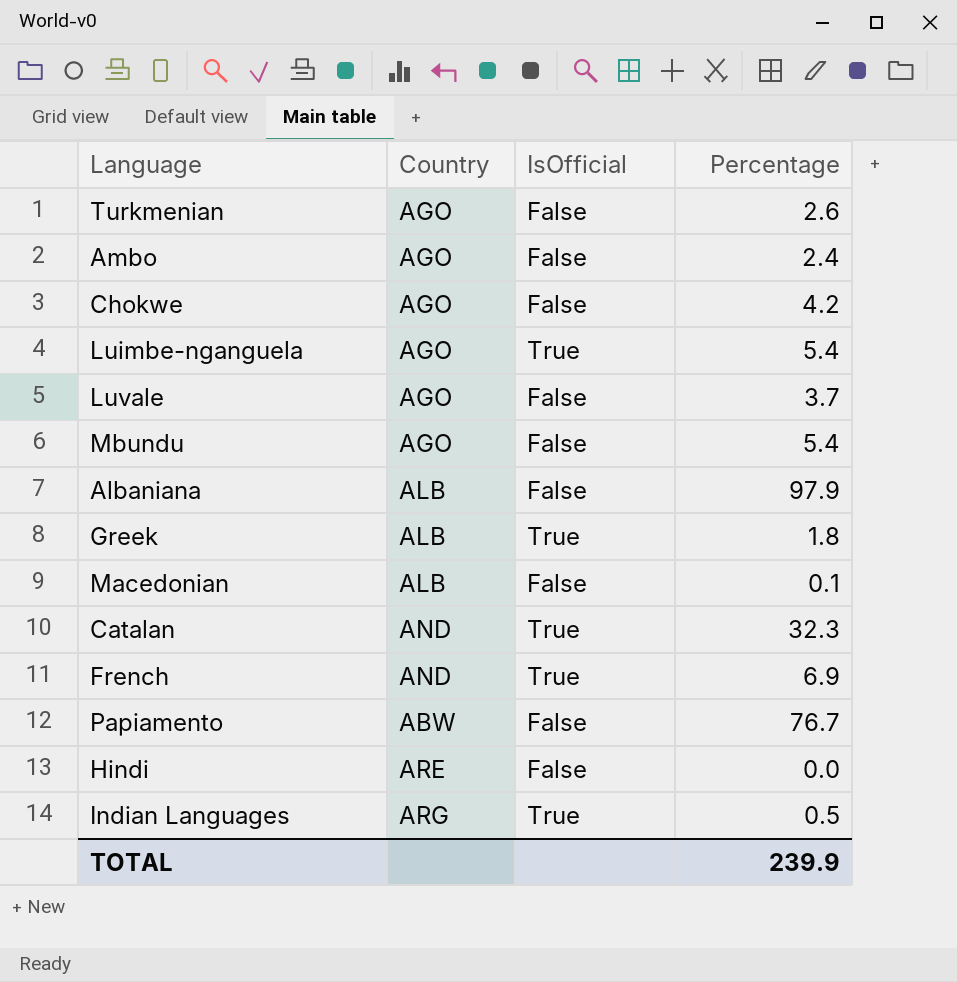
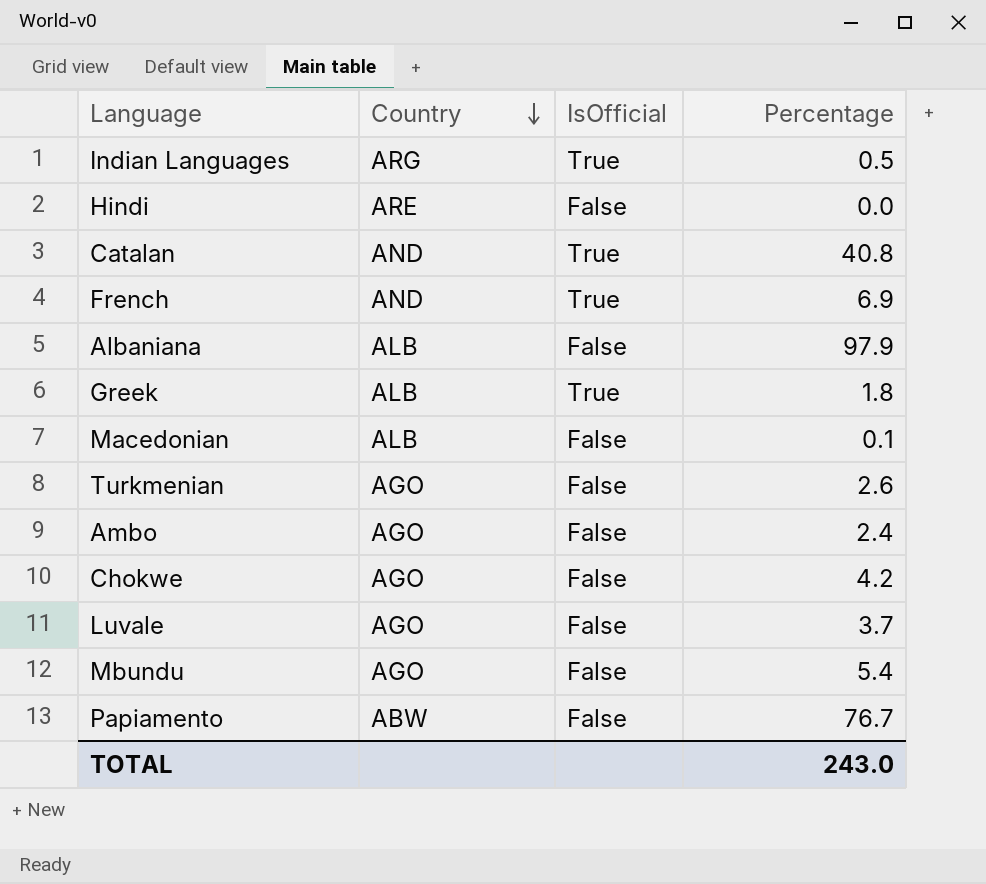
row order: none -> Country descending
row Luimbe-nganguela: AGO | True | 5.4 -> none
Catalan | Percentage: 32.3 -> 40.8
TOTAL | Percentage: 239.9 -> 243.0

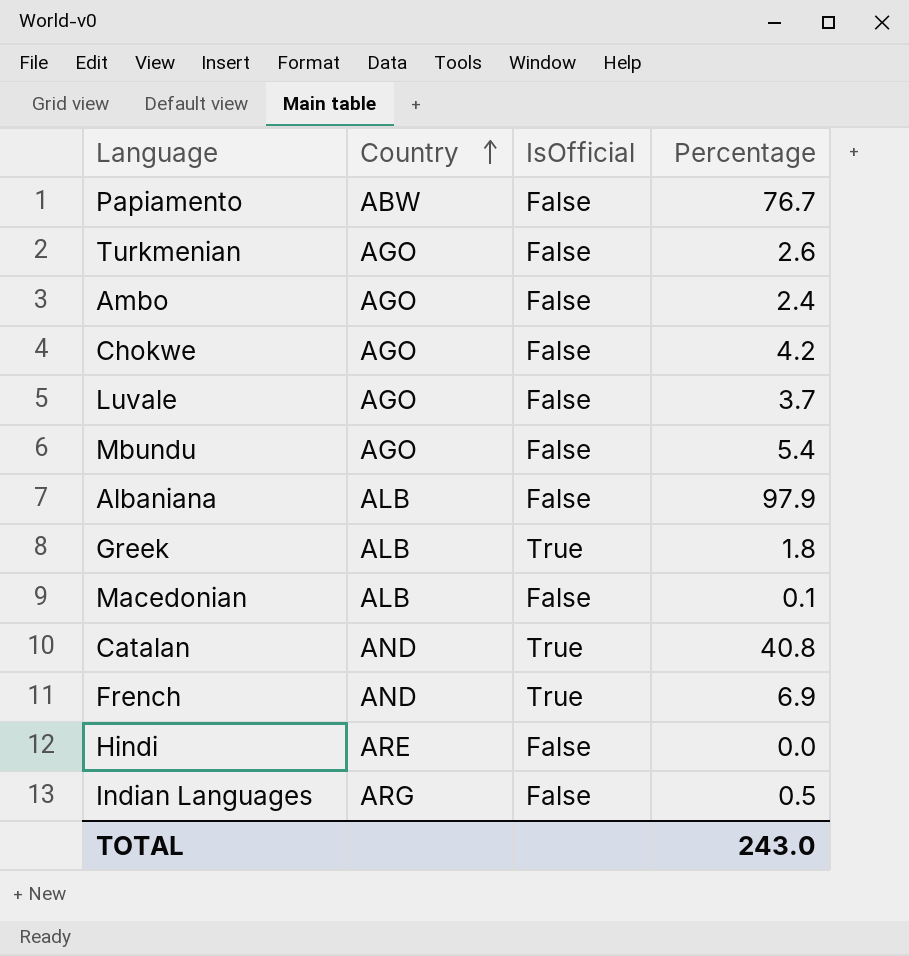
row order: Country descending -> Country ascending
Indian Languages | IsOfficial: True -> False

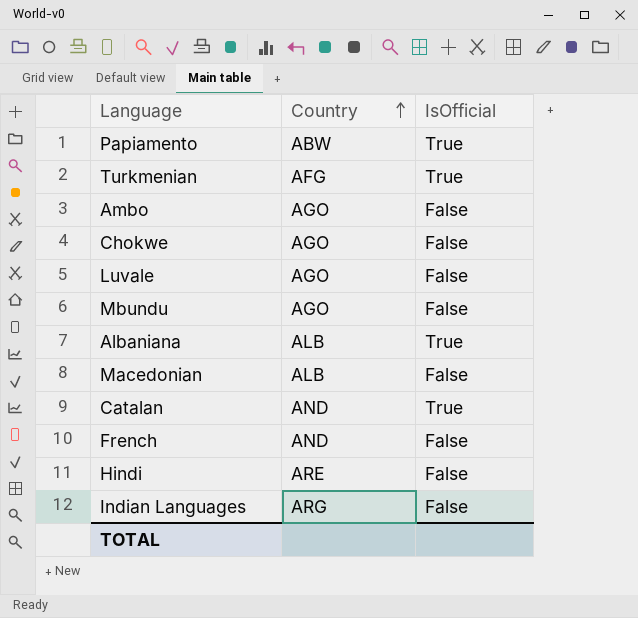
column Percentage | position: 4 -> none
row Greek: ALB | True | 1.8 -> none
Papiamento | IsOfficial: False -> True
Turkmenian | Country: AGO -> AFG
Turkmenian | IsOfficial: False -> True
Albaniana | IsOfficial: False -> True
French | IsOfficial: True -> False

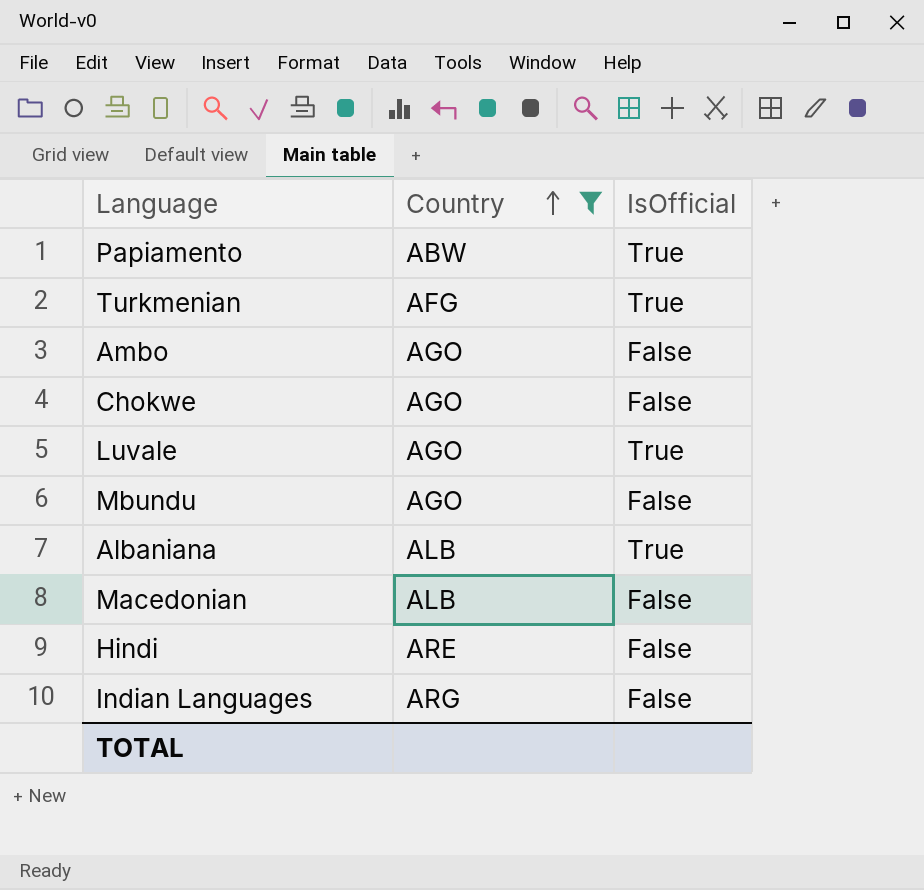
filter: none -> Country != AND
Luvale | IsOfficial: False -> True

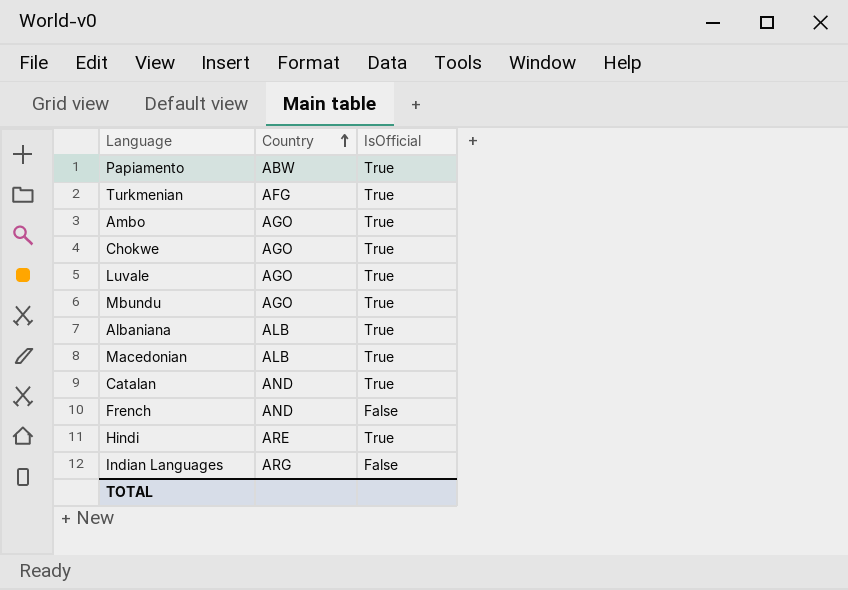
filter: Country != AND -> none
Ambo | IsOfficial: False -> True
Chokwe | IsOfficial: False -> True
Mbundu | IsOfficial: False -> True
Macedonian | IsOfficial: False -> True
Hindi | IsOfficial: False -> True

